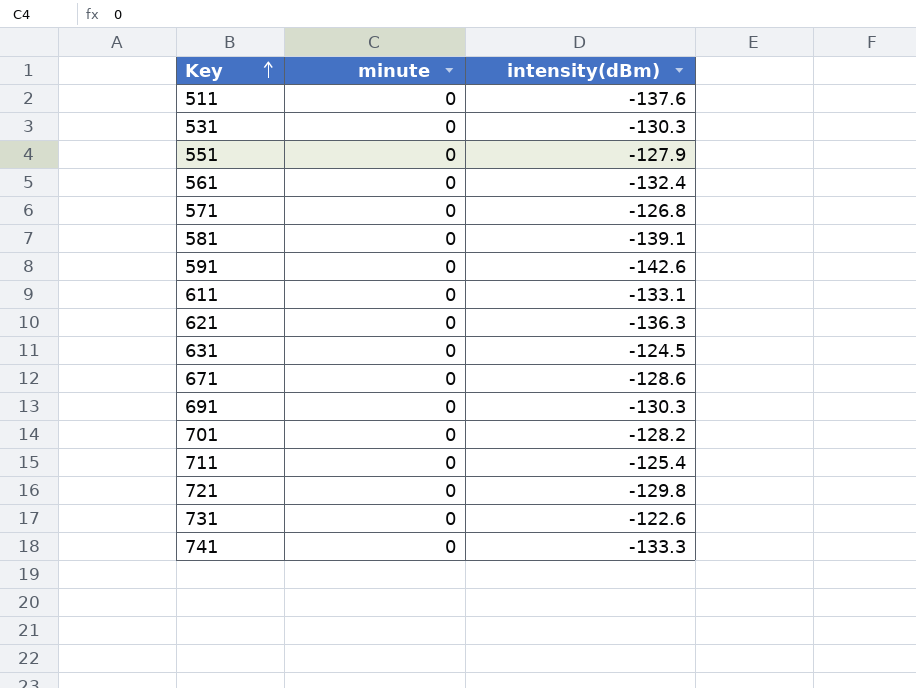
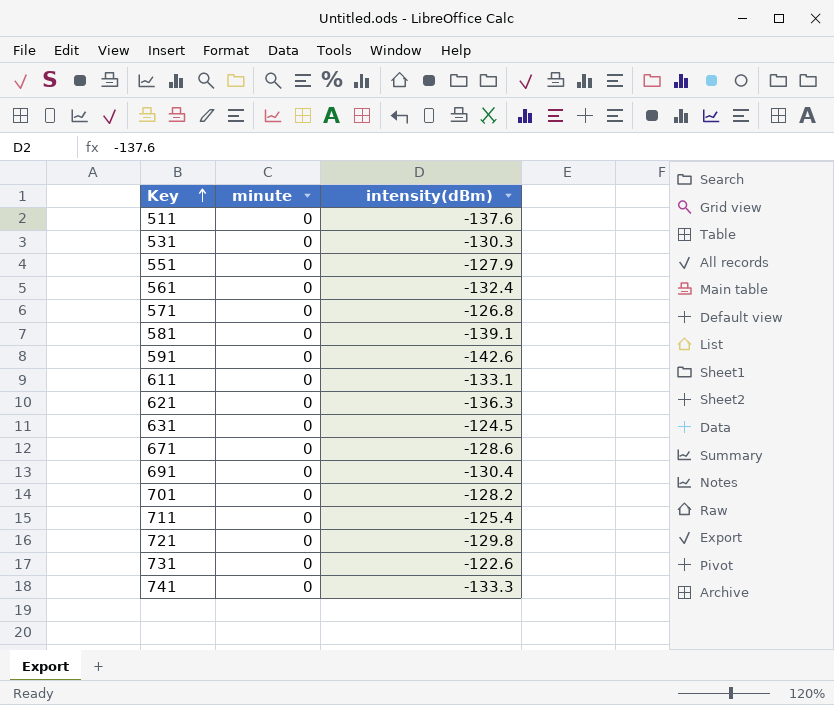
691 | intensity(dBm): -130.3 -> -130.4

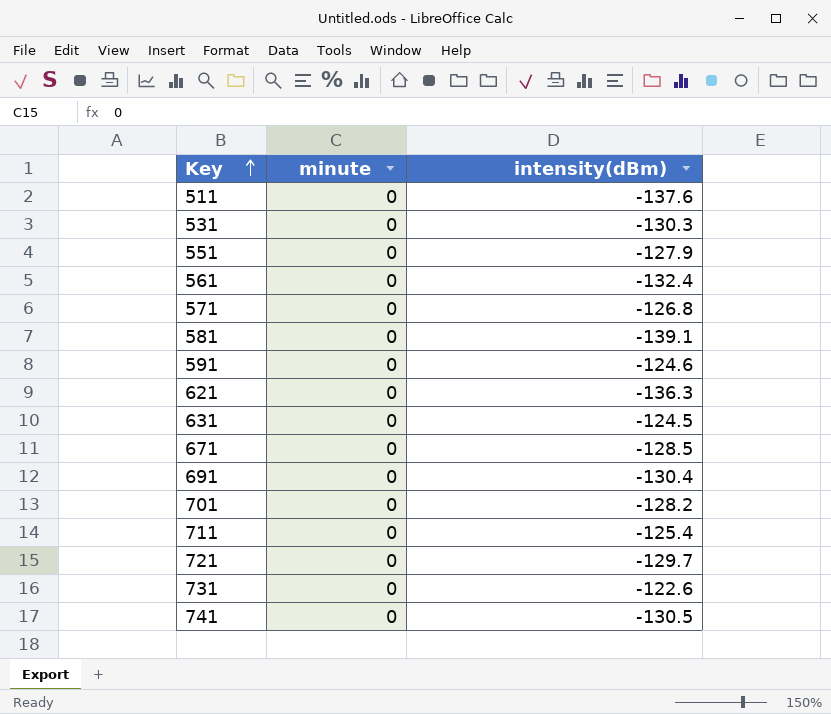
row 611: 0 | -133.1 -> none
591 | intensity(dBm): -142.6 -> -124.6
671 | intensity(dBm): -128.6 -> -128.5
721 | intensity(dBm): -129.8 -> -129.7
741 | intensity(dBm): -133.3 -> -130.5

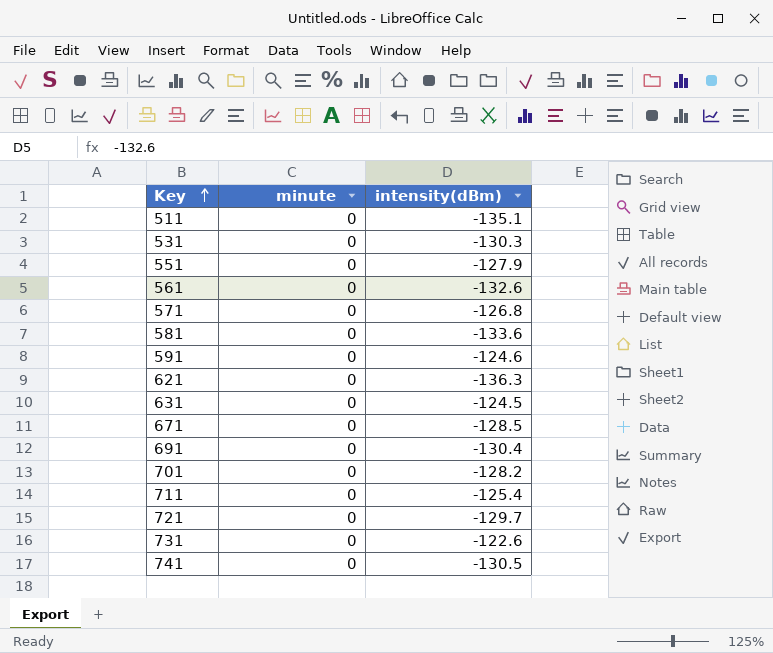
511 | intensity(dBm): -137.6 -> -135.1
561 | intensity(dBm): -132.4 -> -132.6
581 | intensity(dBm): -139.1 -> -133.6

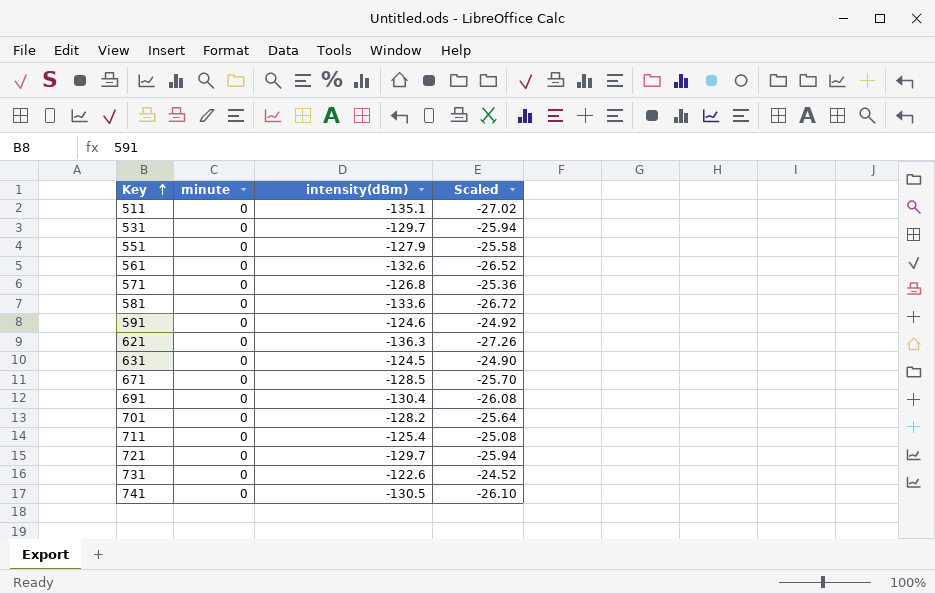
column Scaled | formula: none -> [intensity(dBm)] * 0.2
531 | intensity(dBm): -130.3 -> -129.7

